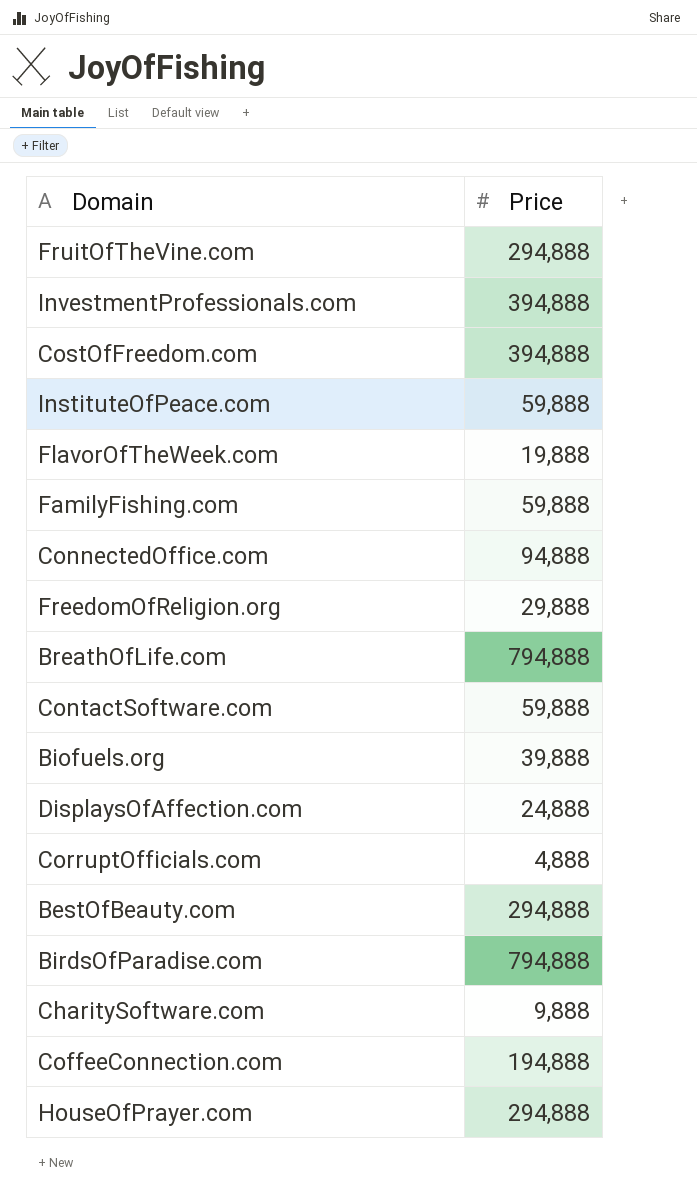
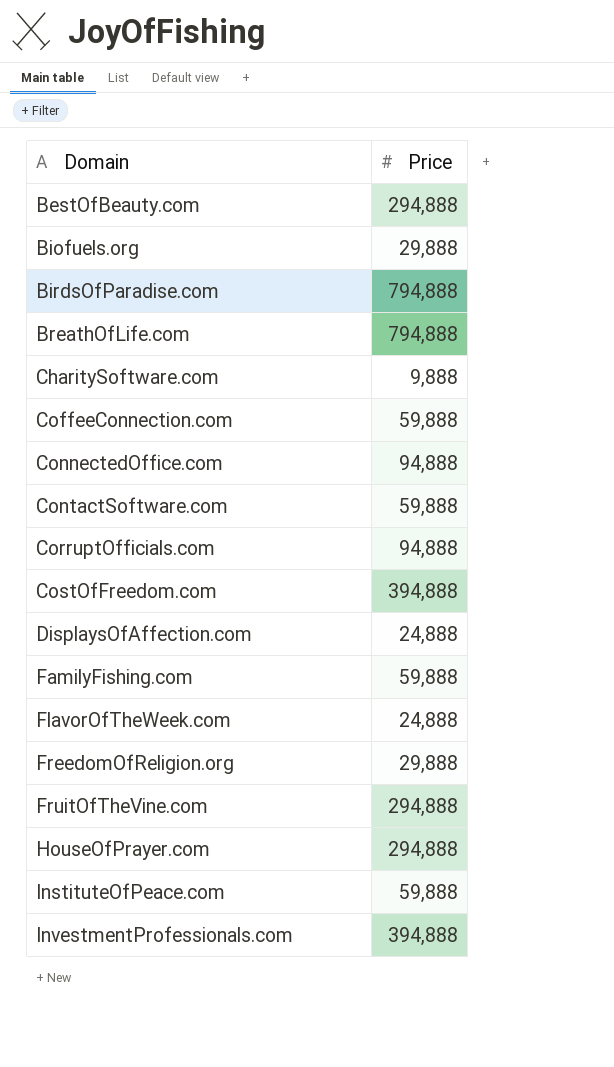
row order: none -> Domain ascending
Biofuels.org | Price: 39,888 -> 29,888
CoffeeConnection.com | Price: 194,888 -> 59,888
CorruptOfficials.com | Price: 4,888 -> 94,888
FlavorOfTheWeek.com | Price: 19,888 -> 24,888

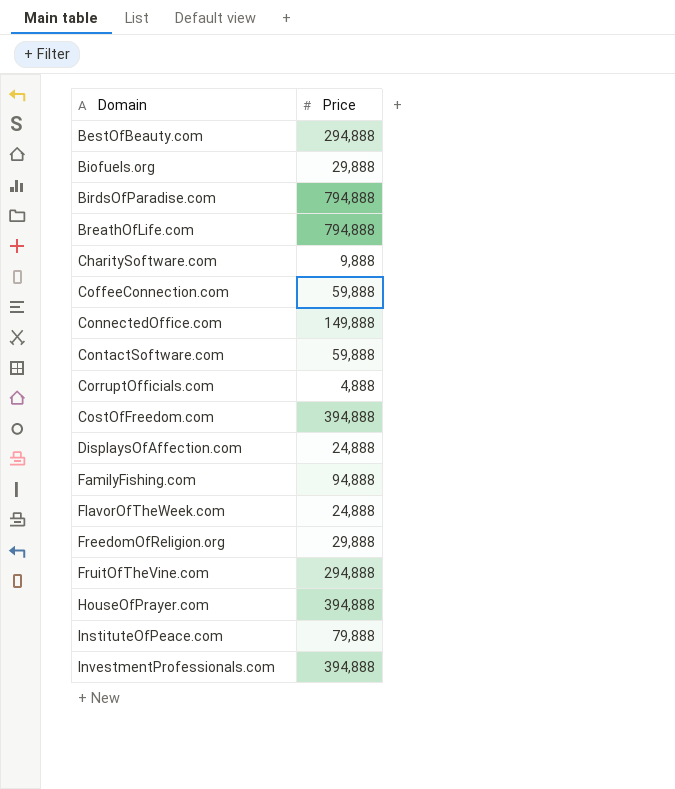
ConnectedOffice.com | Price: 94,888 -> 149,888
CorruptOfficials.com | Price: 94,888 -> 4,888
FamilyFishing.com | Price: 59,888 -> 94,888
HouseOfPrayer.com | Price: 294,888 -> 394,888
InstituteOfPeace.com | Price: 59,888 -> 79,888

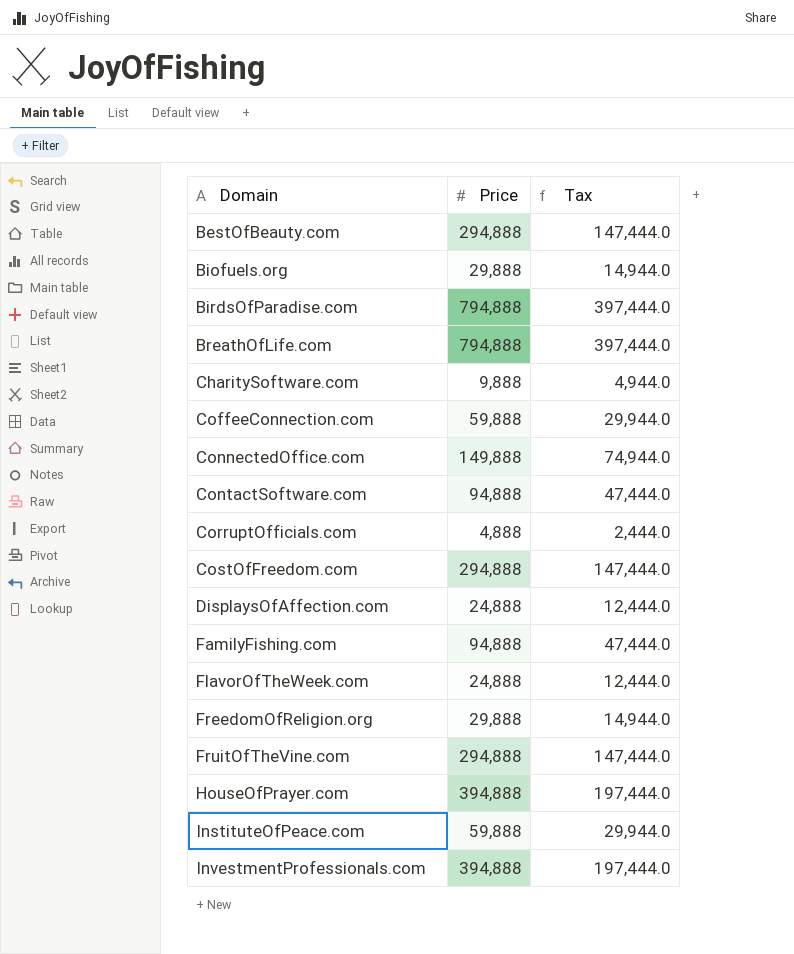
column Tax | formula: none -> [Price] * 0.5
ContactSoftware.com | Price: 59,888 -> 94,888
CostOfFreedom.com | Price: 394,888 -> 294,888
InstituteOfPeace.com | Price: 79,888 -> 59,888

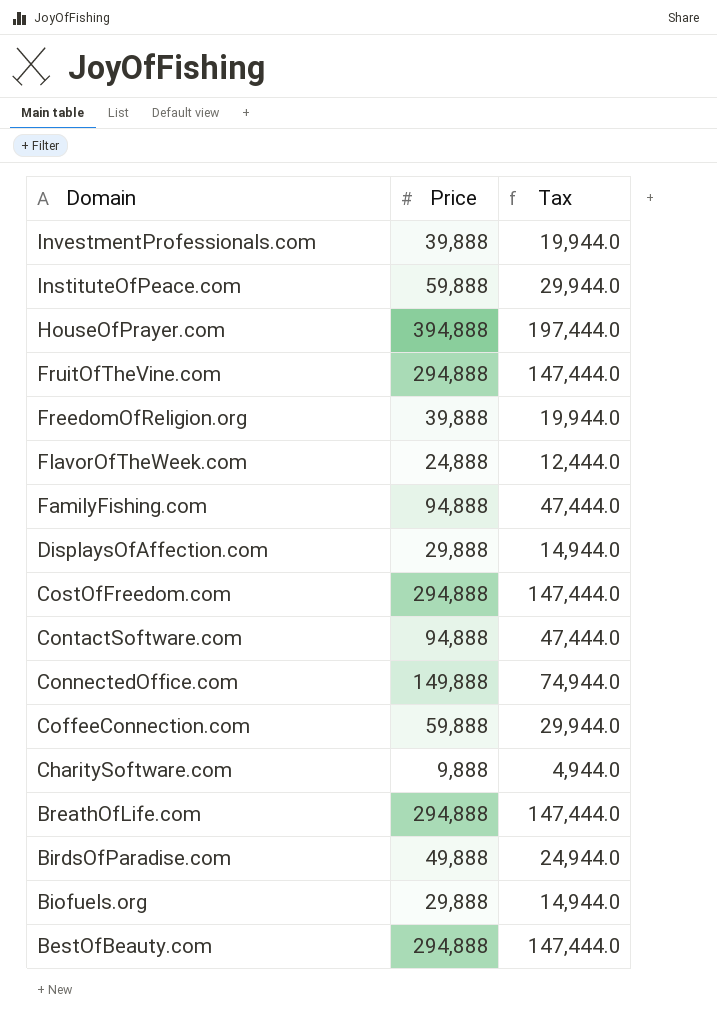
row order: Domain ascending -> Domain descending
row CorruptOfficials.com: 4,888 | 2,444.0 -> none
InvestmentProfessionals.com | Price: 394,888 -> 39,888
InvestmentProfessionals.com | Tax: 197,444.0 -> 19,944.0
FreedomOfReligion.org | Price: 29,888 -> 39,888
FreedomOfReligion.org | Tax: 14,944.0 -> 19,944.0
DisplaysOfAffection.com | Price: 24,888 -> 29,888
DisplaysOfAffection.com | Tax: 12,444.0 -> 14,944.0
BreathOfLife.com | Price: 794,888 -> 294,888
BreathOfLife.com | Tax: 397,444.0 -> 147,444.0
BirdsOfParadise.com | Price: 794,888 -> 49,888
BirdsOfParadise.com | Tax: 397,444.0 -> 24,944.0

